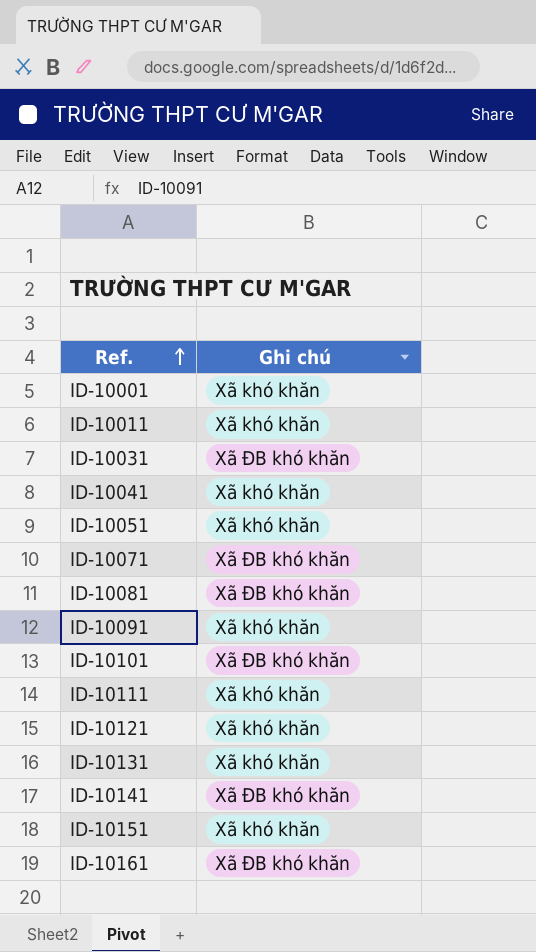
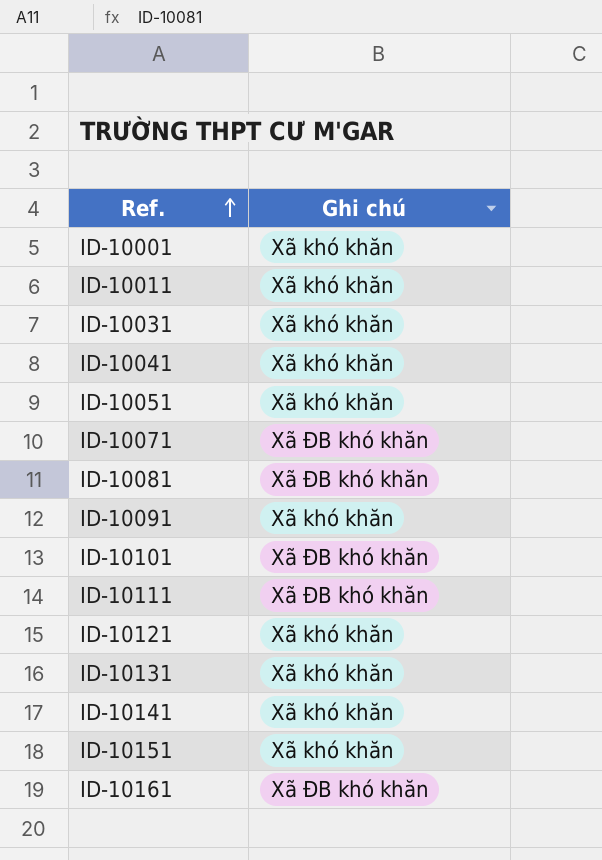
ID-10031 | Ghi chú: Xã ĐB khó khăn -> Xã khó khăn
ID-10111 | Ghi chú: Xã khó khăn -> Xã ĐB khó khăn
ID-10141 | Ghi chú: Xã ĐB khó khăn -> Xã khó khăn

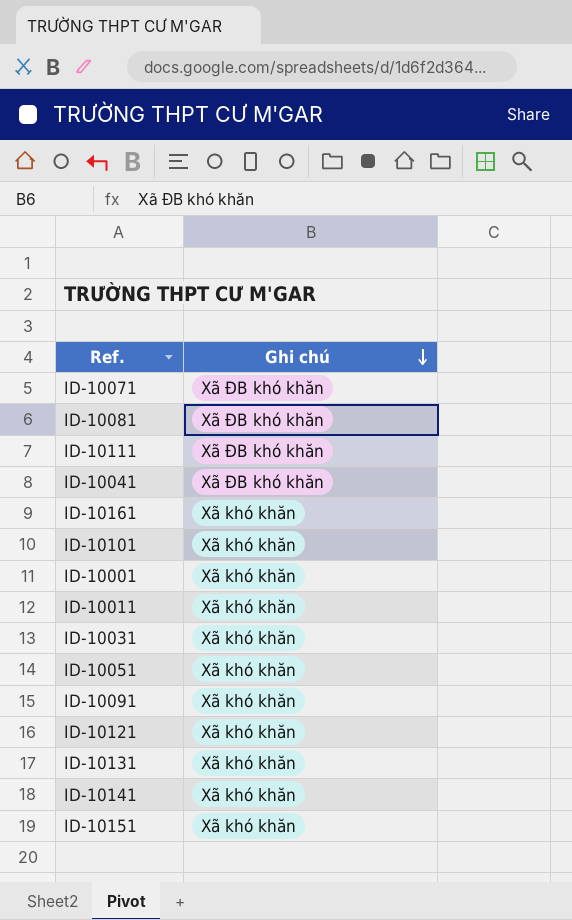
row order: Ref. ascending -> Ghi chú descending
ID-10041 | Ghi chú: Xã khó khăn -> Xã ĐB khó khăn
ID-10161 | Ghi chú: Xã ĐB khó khăn -> Xã khó khăn
ID-10101 | Ghi chú: Xã ĐB khó khăn -> Xã khó khăn

